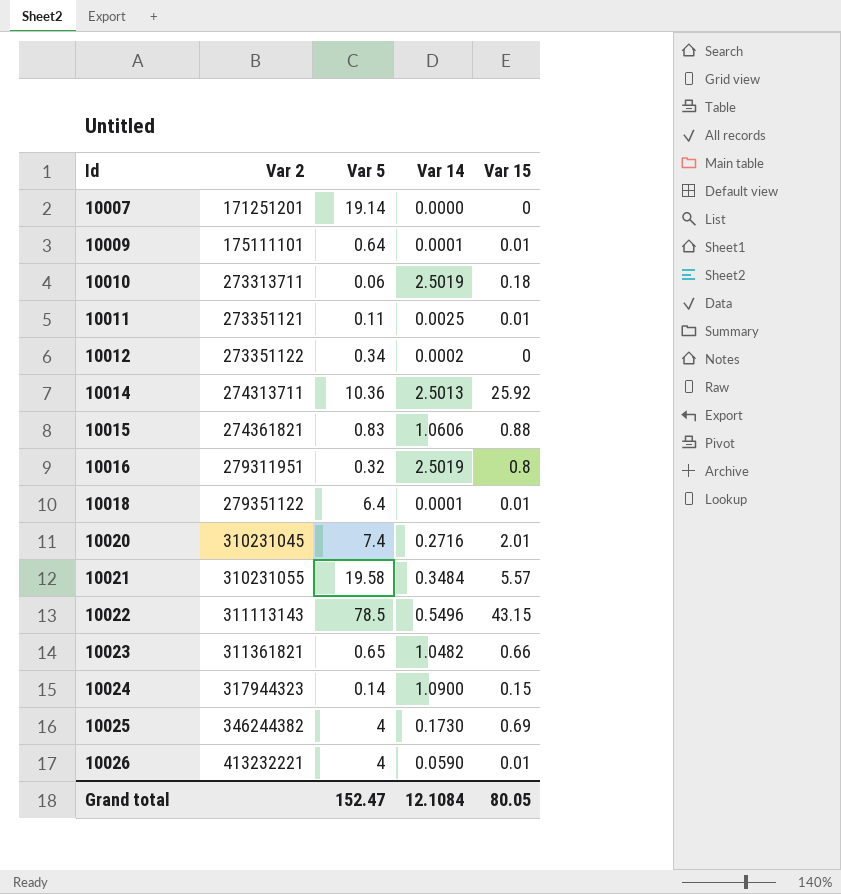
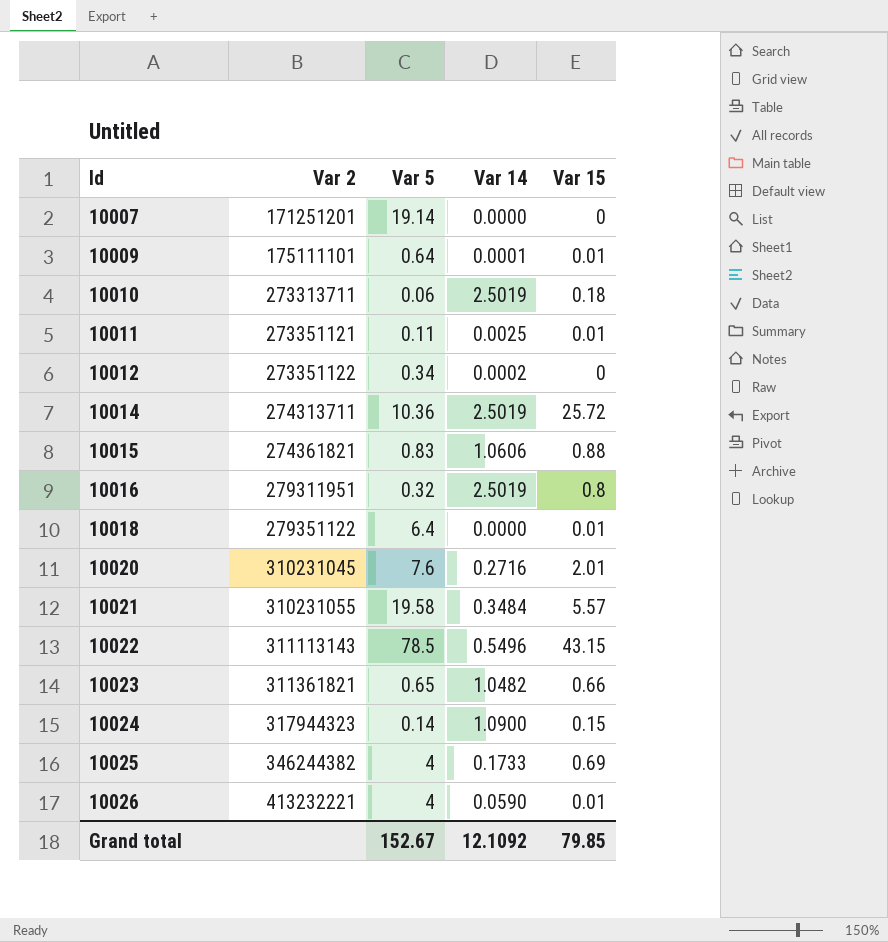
10014 | Var 14: 2.5013 -> 2.5019
10014 | Var 15: 25.92 -> 25.72
10018 | Var 14: 0.0001 -> 0.0000
10020 | Var 5: 7.4 -> 7.6
10025 | Var 14: 0.1730 -> 0.1733
Grand total | Var 5: 152.47 -> 152.67
Grand total | Var 14: 12.1084 -> 12.1092
Grand total | Var 15: 80.05 -> 79.85

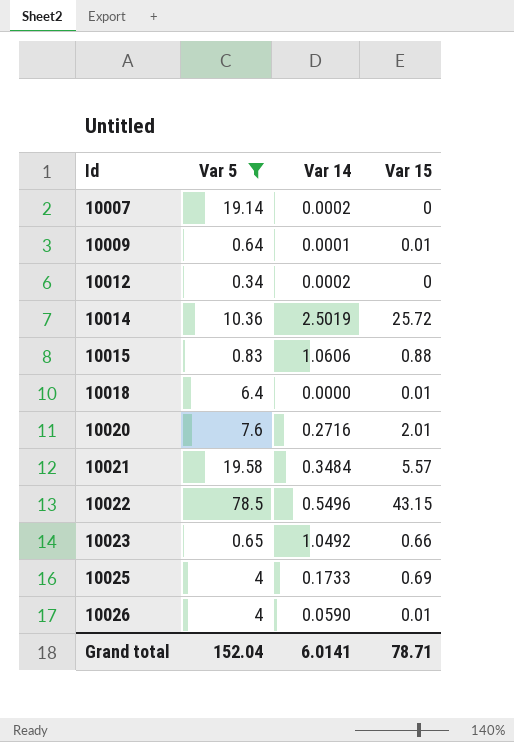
filter: none -> Var 5 >= 0.34
column Var 2 | position: 2 -> none
10007 | Var 14: 0.0000 -> 0.0002
10023 | Var 14: 1.0482 -> 1.0492
Grand total | Var 5: 152.67 -> 152.04
Grand total | Var 14: 12.1092 -> 6.0141
Grand total | Var 15: 79.85 -> 78.71

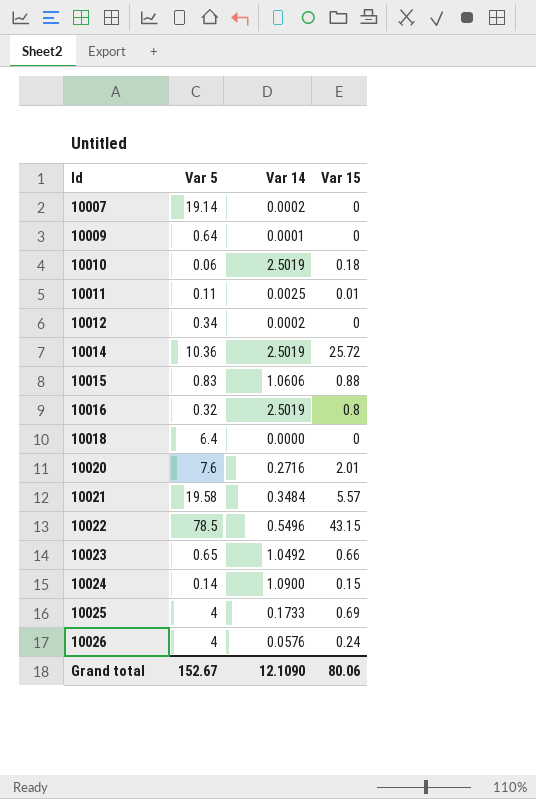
filter: Var 5 >= 0.34 -> none
10009 | Var 15: 0.01 -> 0
10018 | Var 15: 0.01 -> 0
10026 | Var 14: 0.0590 -> 0.0576
10026 | Var 15: 0.01 -> 0.24
Grand total | Var 5: 152.04 -> 152.67
Grand total | Var 14: 6.0141 -> 12.1090
Grand total | Var 15: 78.71 -> 80.06

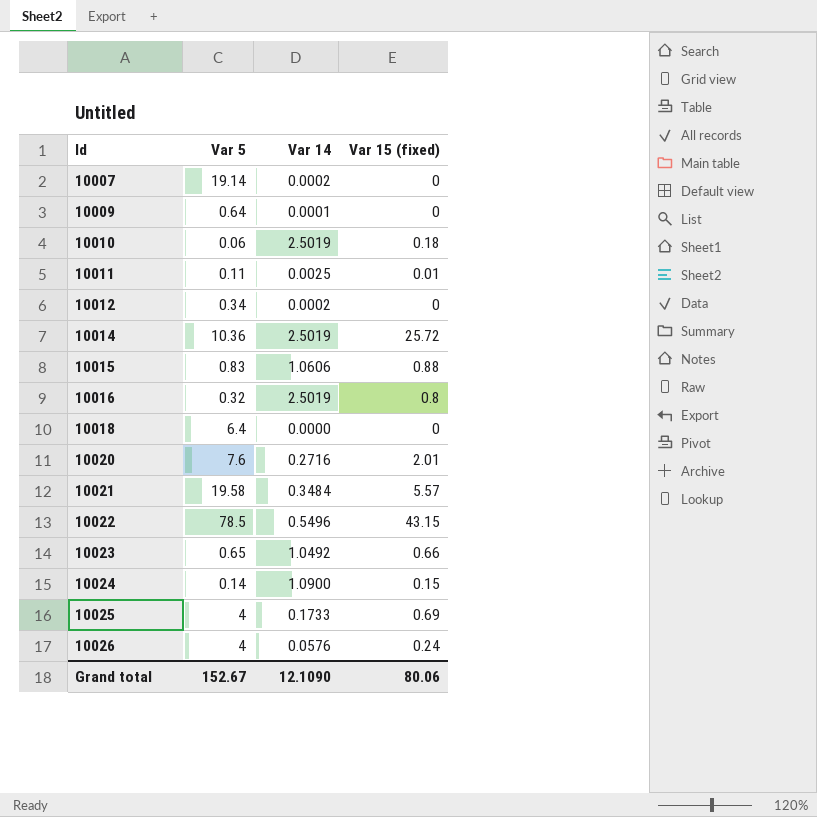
column name: Var 15 -> Var 15 (fixed)

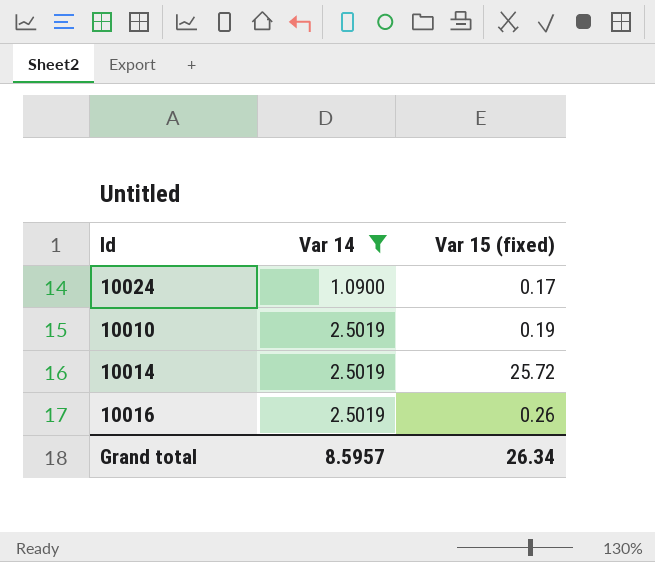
filter: none -> Var 14 >= 1.0900
row order: Id ascending -> Var 14 ascending
column Var 5 | position: 2 -> none
10024 | Var 15 (fixed): 0.15 -> 0.17
10010 | Var 15 (fixed): 0.18 -> 0.19
10016 | Var 15 (fixed): 0.8 -> 0.26
Grand total | Var 14: 12.1090 -> 8.5957
Grand total | Var 15 (fixed): 80.06 -> 26.34

